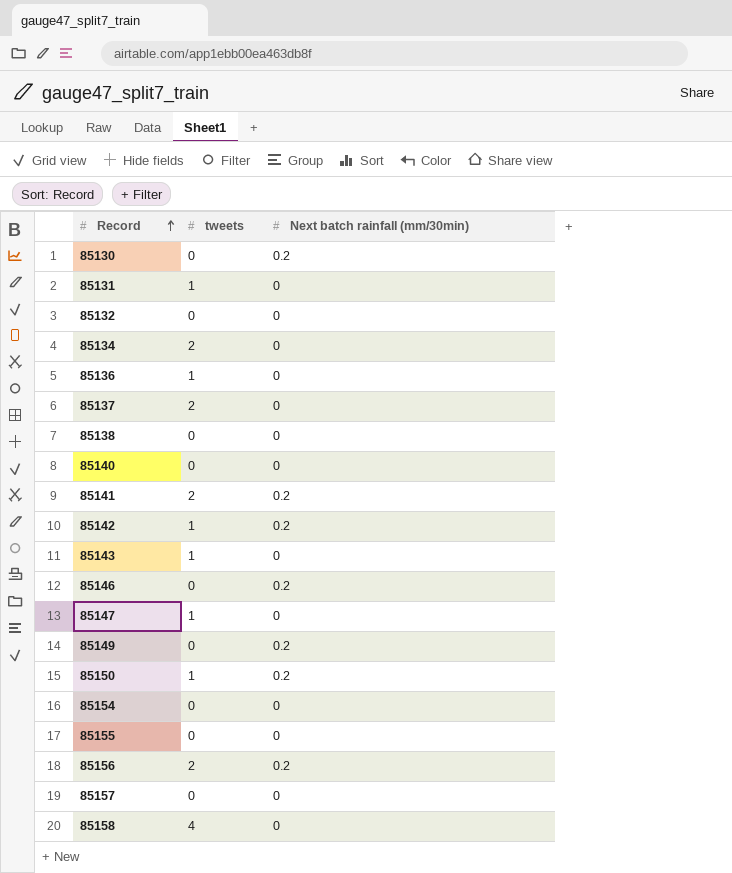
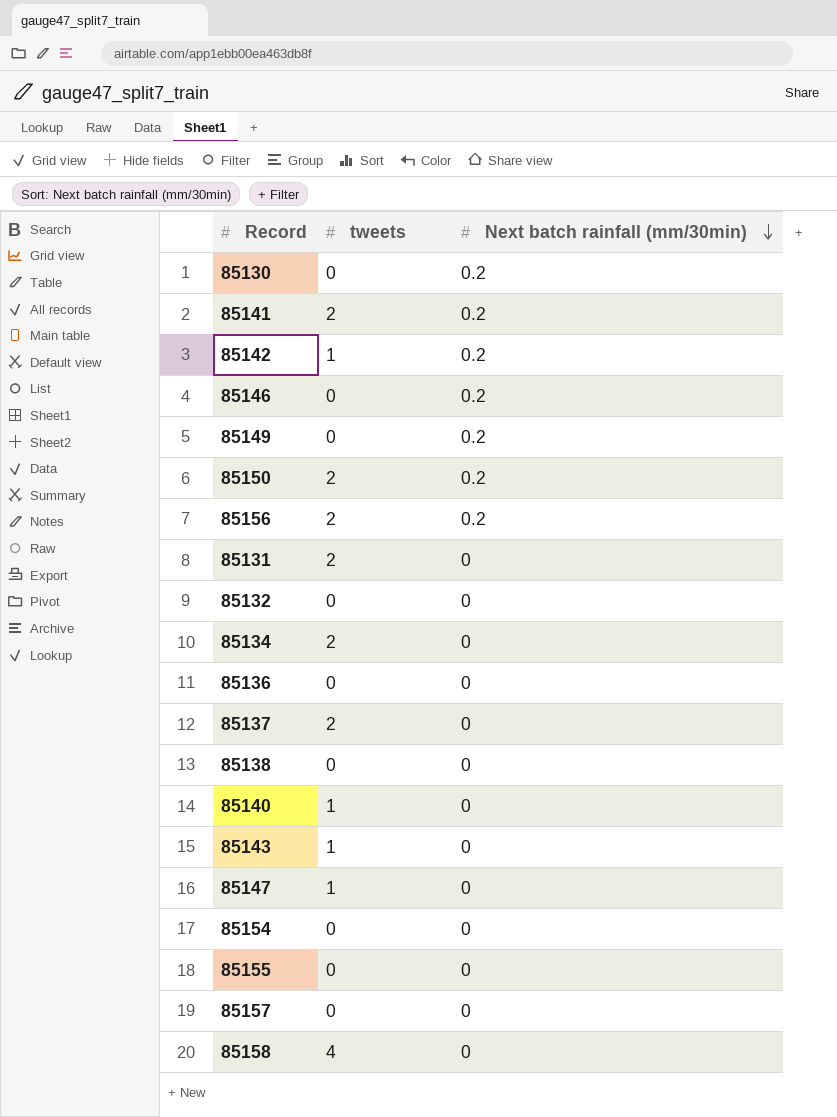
row order: Record ascending -> Next batch rainfall (mm/30min) descending
85150 | tweets: 1 -> 2
85131 | tweets: 1 -> 2
85136 | tweets: 1 -> 0
85140 | tweets: 0 -> 1

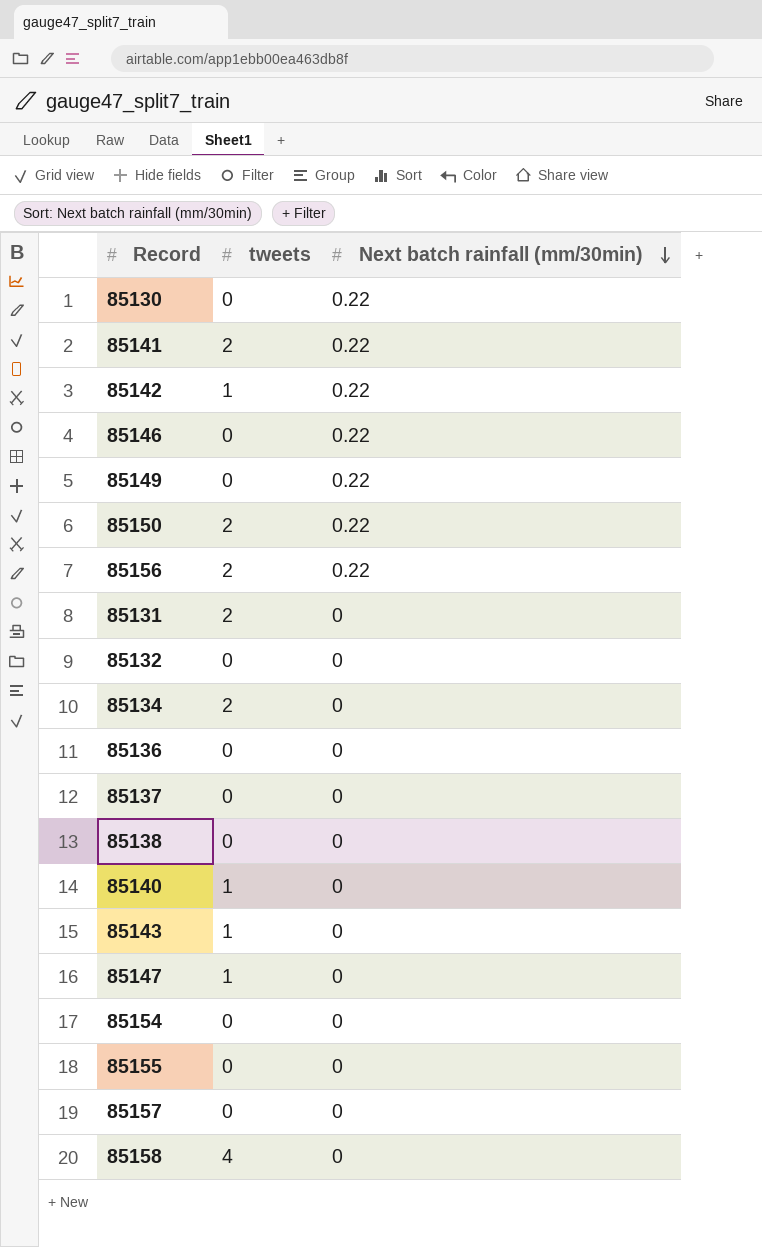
85130 | Next batch rainfall (mm/30min): 0.2 -> 0.22
85141 | Next batch rainfall (mm/30min): 0.2 -> 0.22
85142 | Next batch rainfall (mm/30min): 0.2 -> 0.22
85146 | Next batch rainfall (mm/30min): 0.2 -> 0.22
85149 | Next batch rainfall (mm/30min): 0.2 -> 0.22
85150 | Next batch rainfall (mm/30min): 0.2 -> 0.22
85156 | Next batch rainfall (mm/30min): 0.2 -> 0.22
85137 | tweets: 2 -> 0

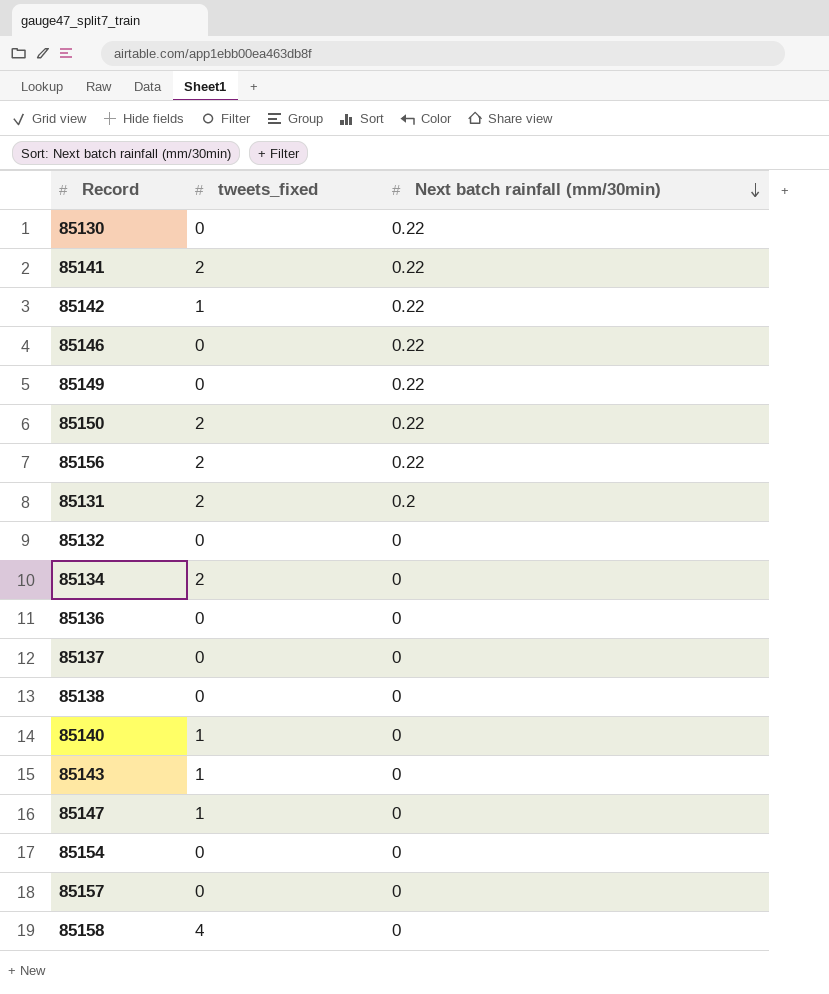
column name: tweets -> tweets_fixed
row 85155: 0 | 0 -> none
85131 | Next batch rainfall (mm/30min): 0 -> 0.2

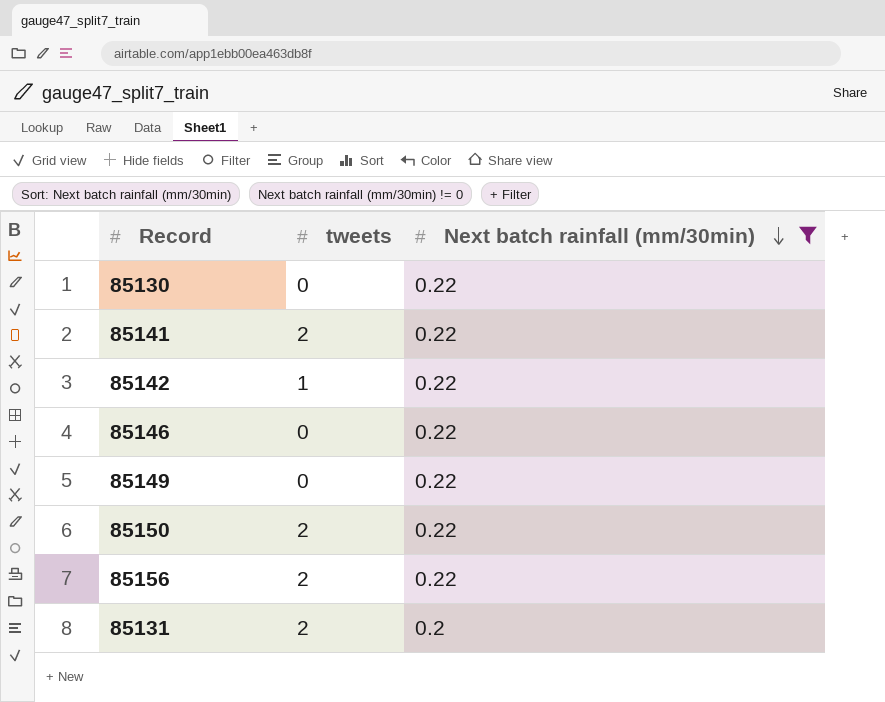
filter: none -> Next batch rainfall (mm/30min) != 0
column name: tweets_fixed -> tweets

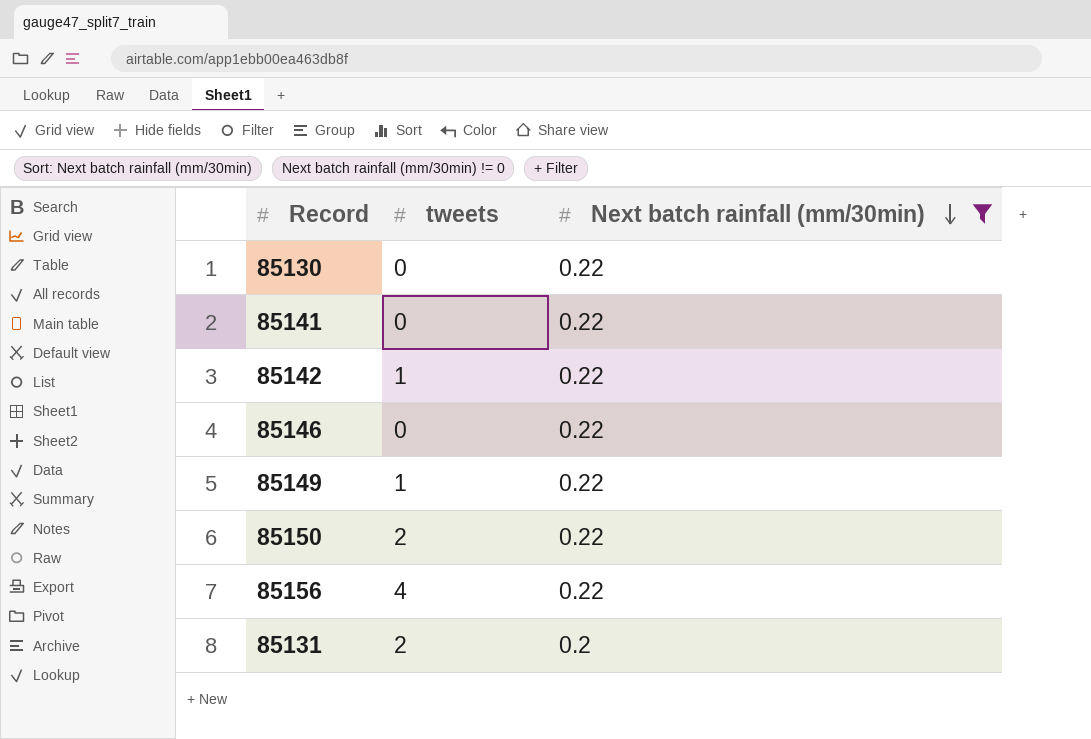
85141 | tweets: 2 -> 0
85149 | tweets: 0 -> 1
85156 | tweets: 2 -> 4

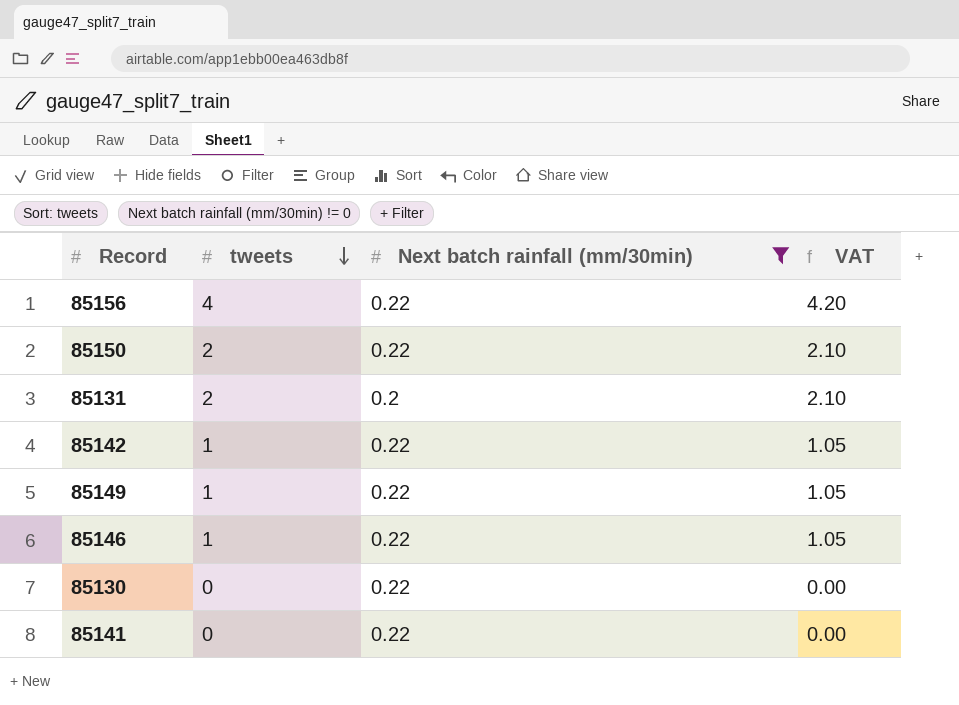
row order: Next batch rainfall (mm/30min) descending -> tweets descending
column VAT | formula: none -> [tweets] * 1.05
85146 | tweets: 0 -> 1

